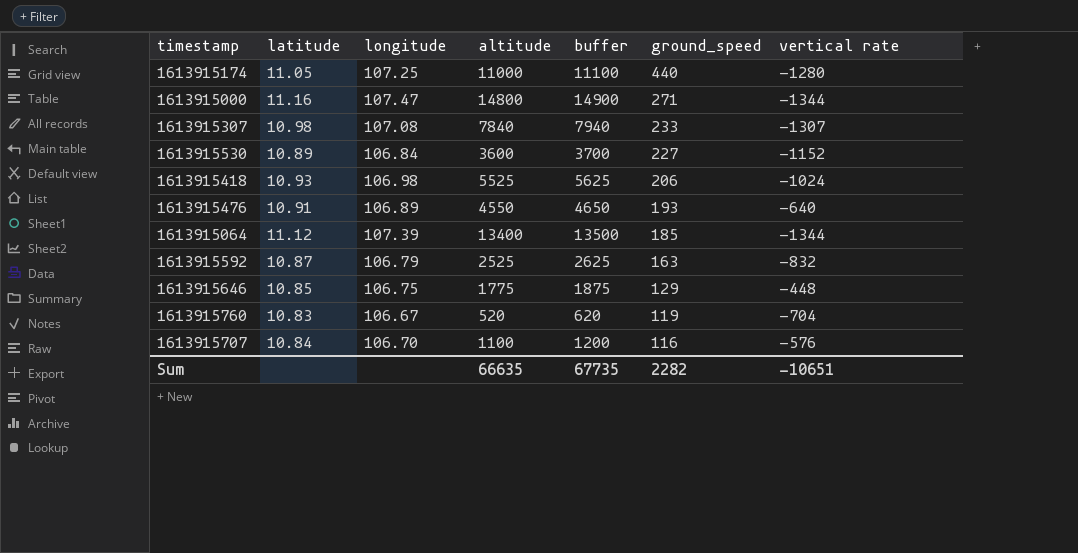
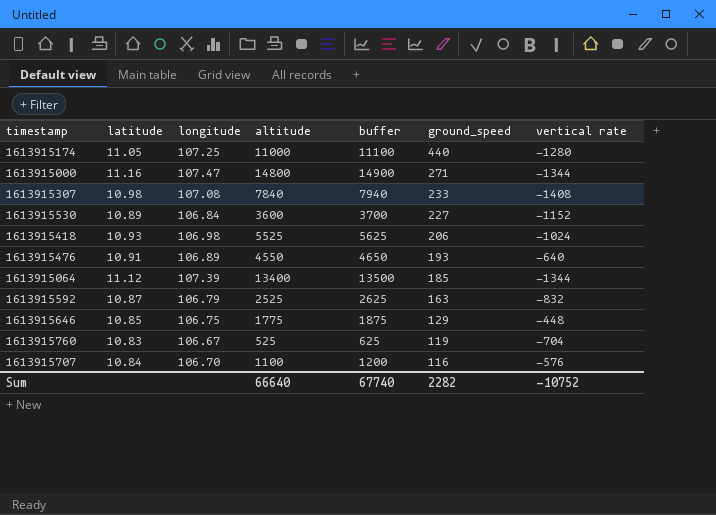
1613915307 | vertical rate: -1307 -> -1408
1613915760 | altitude: 520 -> 525
1613915760 | buffer: 620 -> 625
Sum | altitude: 66635 -> 66640
Sum | buffer: 67735 -> 67740
Sum | vertical rate: -10651 -> -10752

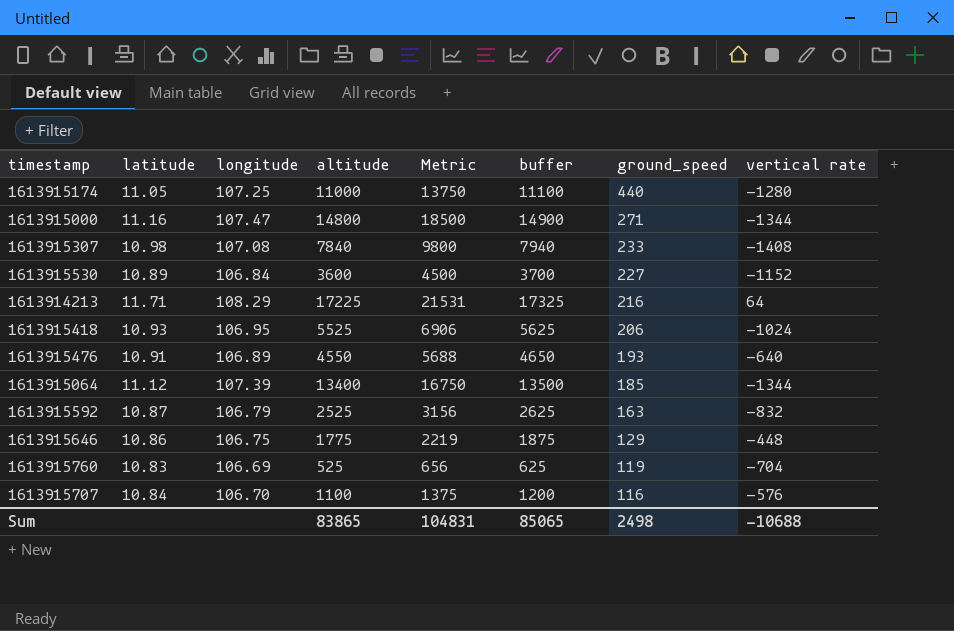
column Metric | formula: none -> [altitude] * 1.25
row 1613914213: none -> 11.71 | 108.29 | 17225 | 21531 | 17325 | 216 | 64
1613915418 | longitude: 106.98 -> 106.95
1613915646 | latitude: 10.85 -> 10.86
1613915760 | longitude: 106.67 -> 106.69
Sum | altitude: 66640 -> 83865
Sum | buffer: 67740 -> 85065
Sum | ground_speed: 2282 -> 2498
Sum | vertical rate: -10752 -> -10688

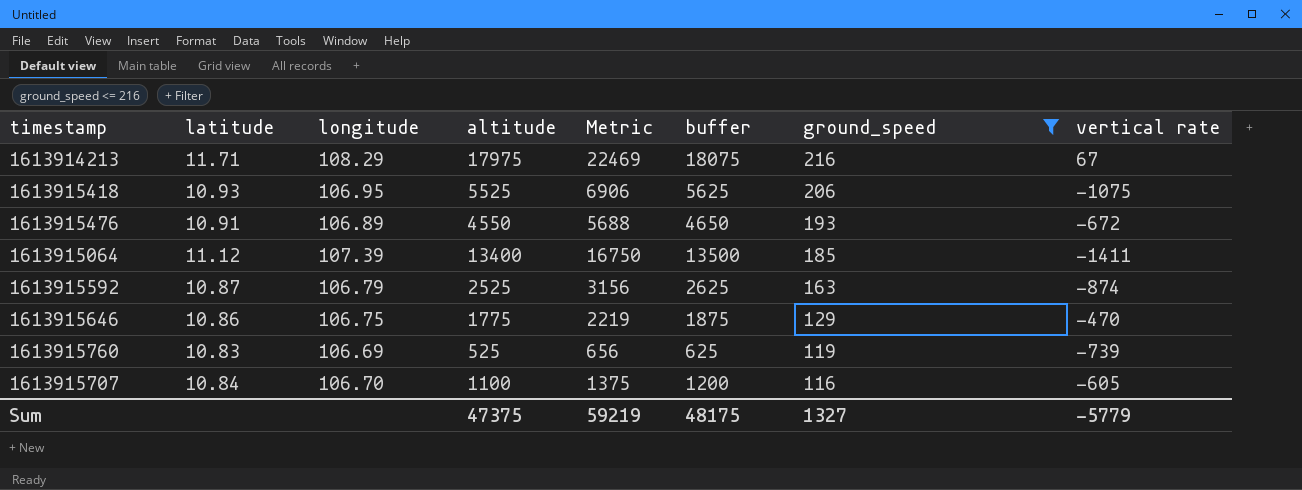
filter: none -> ground_speed <= 216
1613914213 | altitude: 17225 -> 17975
1613914213 | Metric: 21531 -> 22469
1613914213 | buffer: 17325 -> 18075
1613914213 | vertical rate: 64 -> 67
1613915418 | vertical rate: -1024 -> -1075
1613915476 | vertical rate: -640 -> -672
1613915064 | vertical rate: -1344 -> -1411
1613915592 | vertical rate: -832 -> -874
1613915646 | vertical rate: -448 -> -470
1613915760 | vertical rate: -704 -> -739
1613915707 | vertical rate: -576 -> -605
Sum | altitude: 83865 -> 47375
Sum | Metric: 104831 -> 59219
Sum | buffer: 85065 -> 48175
Sum | ground_speed: 2498 -> 1327
Sum | vertical rate: -10688 -> -5779

